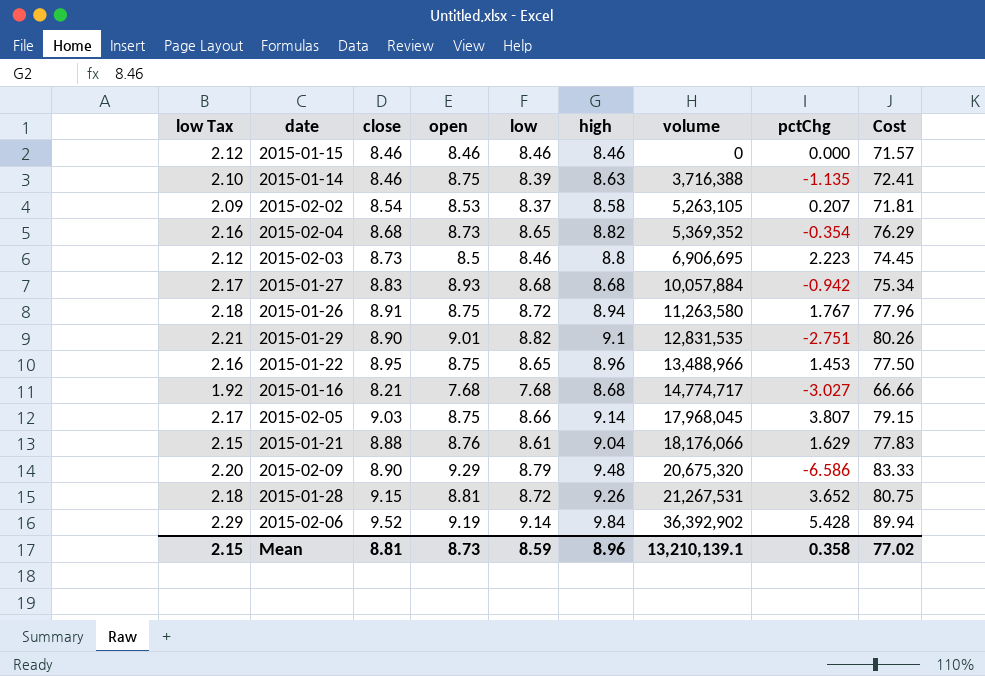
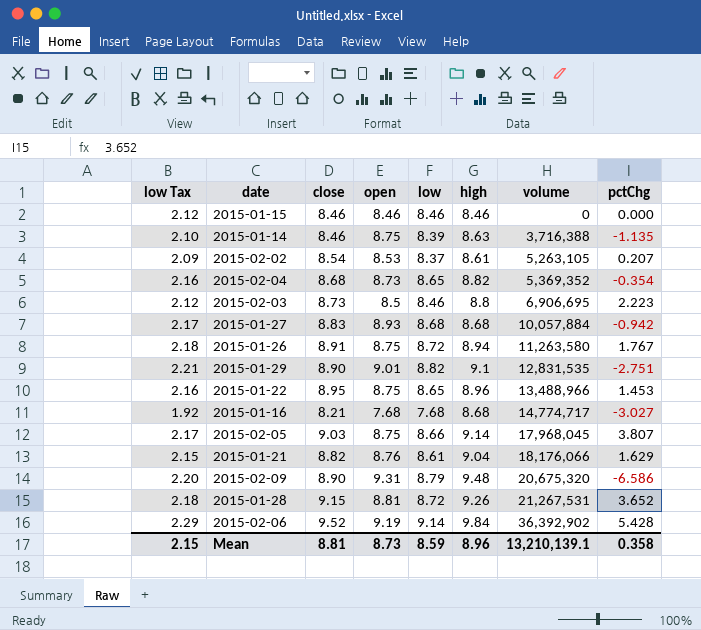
column Cost | formula: [low] * [high] -> none
2015-02-02 | high: 8.58 -> 8.61
2015-01-21 | close: 8.88 -> 8.82
2015-02-09 | open: 9.29 -> 9.31

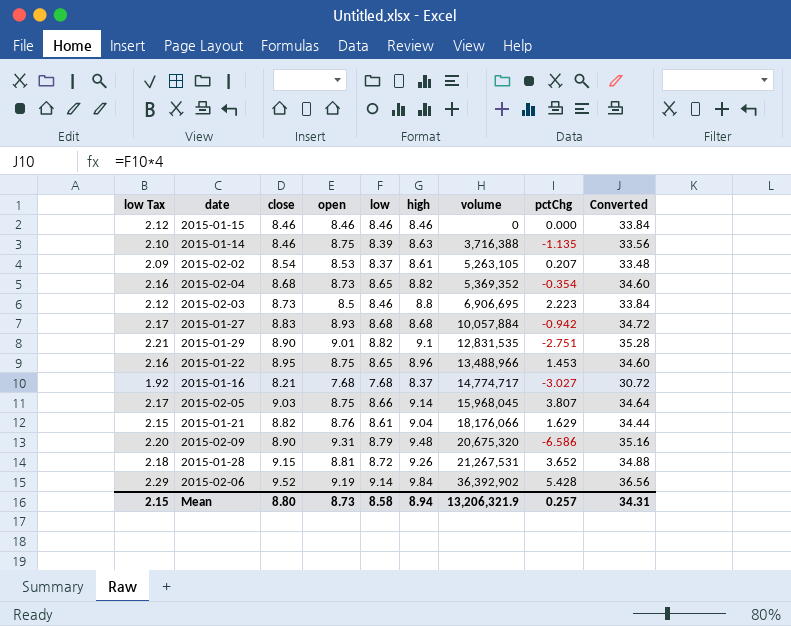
column Converted | formula: none -> [low] * 4
row 2015-01-26: 2.18 | 8.91 | 8.75 | 8.72 | 8.94 | 11,263,580 | 1.767 -> none
2015-01-16 | high: 8.68 -> 8.37
2015-02-05 | volume: 17,968,045 -> 15,968,045
Mean | close: 8.81 -> 8.80
Mean | low: 8.59 -> 8.58
Mean | high: 8.96 -> 8.94
Mean | volume: 13,210,139.1 -> 13,206,321.9
Mean | pctChg: 0.358 -> 0.257

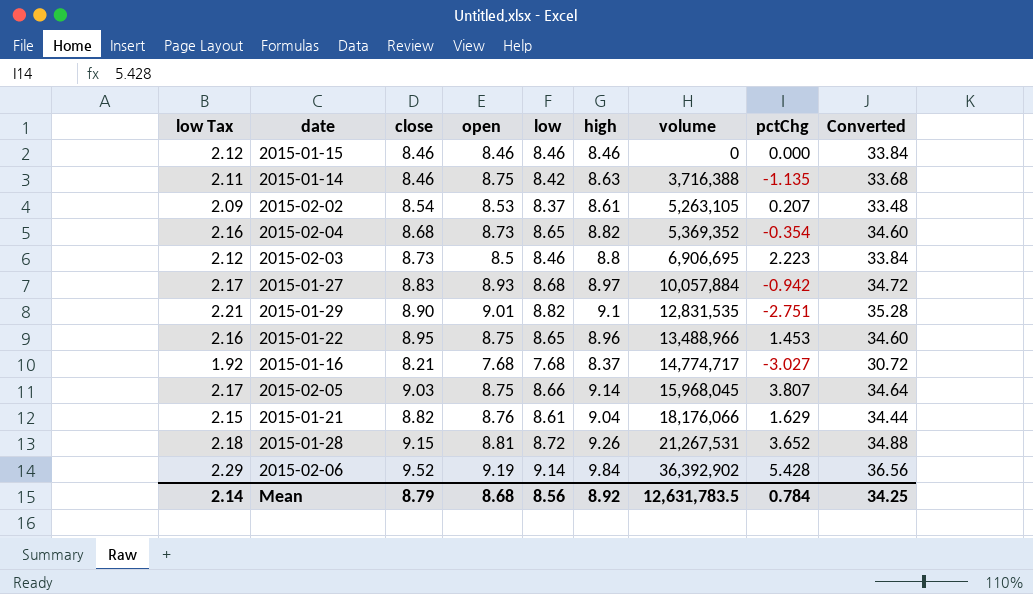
row 2015-02-09: 2.20 | 8.90 | 9.31 | 8.79 | 9.48 | 20,675,320 | -6.586 | 35.16 -> none
2015-01-14 | low Tax: 2.10 -> 2.11
2015-01-14 | low: 8.39 -> 8.42
2015-01-14 | Converted: 33.56 -> 33.68
2015-01-27 | high: 8.68 -> 8.97
Mean | low Tax: 2.15 -> 2.14
Mean | close: 8.80 -> 8.79
Mean | open: 8.73 -> 8.68
Mean | low: 8.58 -> 8.56
Mean | high: 8.94 -> 8.92
Mean | volume: 13,206,321.9 -> 12,631,783.5
Mean | pctChg: 0.257 -> 0.784
Mean | Converted: 34.31 -> 34.25

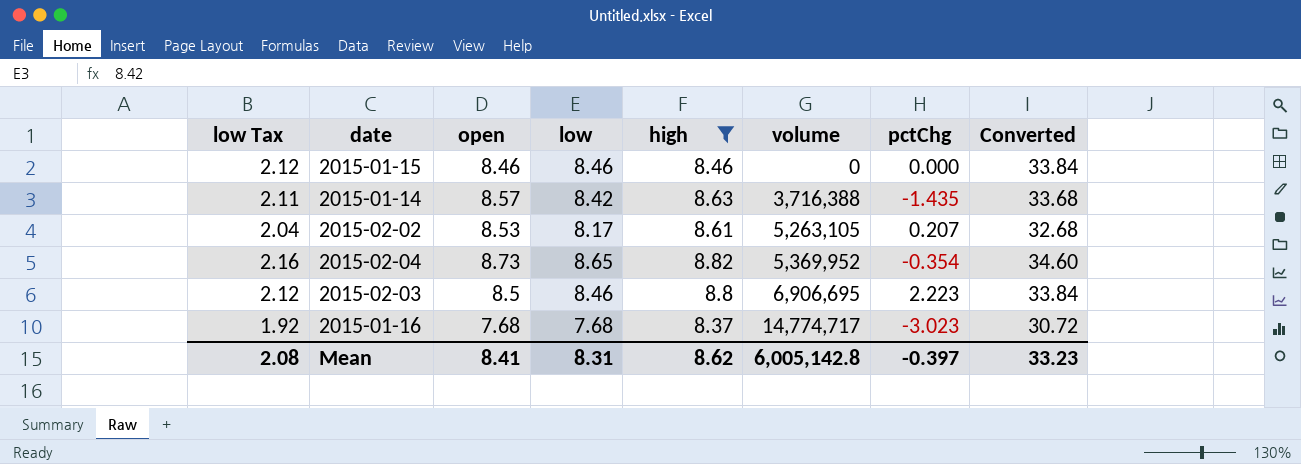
filter: none -> high <= 8.82
column close | position: 3 -> none
2015-01-14 | open: 8.75 -> 8.57
2015-01-14 | pctChg: -1.135 -> -1.435
2015-02-02 | low Tax: 2.09 -> 2.04
2015-02-02 | low: 8.37 -> 8.17
2015-02-02 | Converted: 33.48 -> 32.68
2015-02-04 | volume: 5,369,352 -> 5,369,952
2015-01-16 | pctChg: -3.027 -> -3.023
Mean | low Tax: 2.14 -> 2.08
Mean | open: 8.68 -> 8.41
Mean | low: 8.56 -> 8.31
Mean | high: 8.92 -> 8.62
Mean | volume: 12,631,783.5 -> 6,005,142.8
Mean | pctChg: 0.784 -> -0.397
Mean | Converted: 34.25 -> 33.23

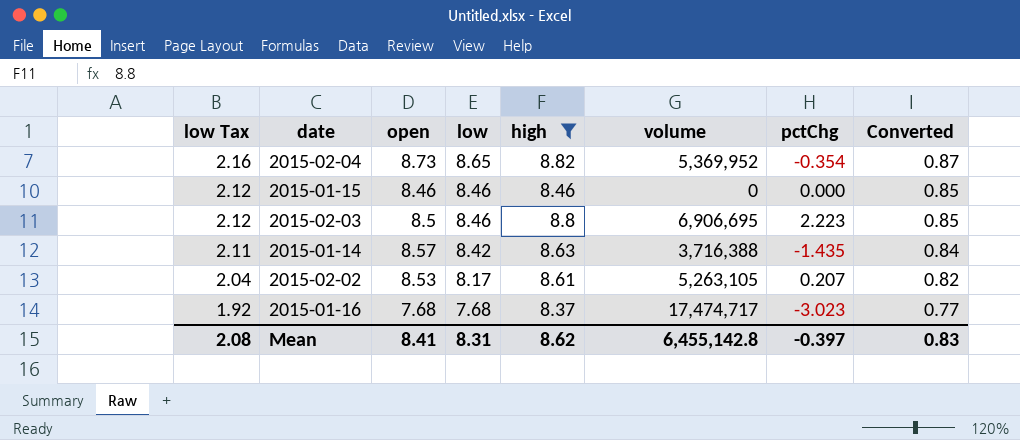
row order: volume ascending -> low Tax descending
column Converted | formula: [low] * 4 -> [low] * 0.1
2015-01-16 | volume: 14,774,717 -> 17,474,717
Mean | volume: 6,005,142.8 -> 6,455,142.8
Mean | Converted: 33.23 -> 0.83

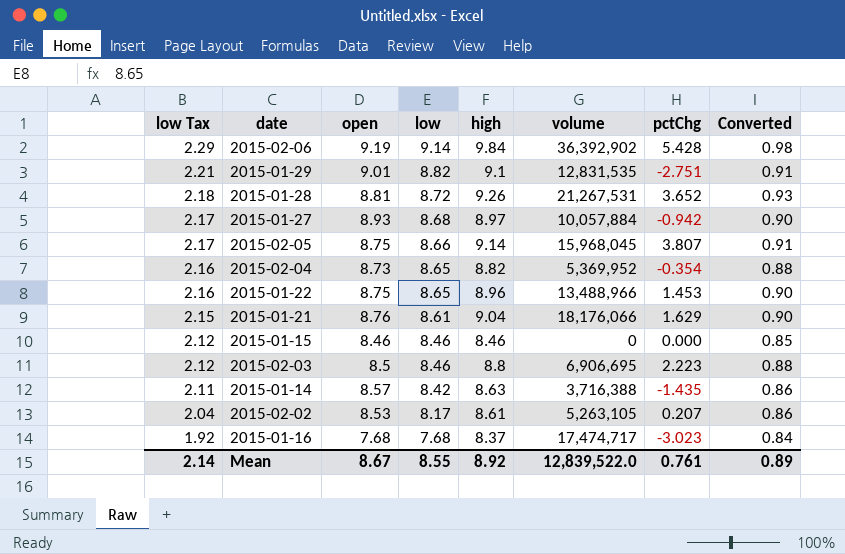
filter: high <= 8.82 -> none
column Converted | formula: [low] * 0.1 -> [high] * 0.1
Mean | low Tax: 2.08 -> 2.14
Mean | open: 8.41 -> 8.67
Mean | low: 8.31 -> 8.55
Mean | high: 8.62 -> 8.92
Mean | volume: 6,455,142.8 -> 12,839,522.0
Mean | pctChg: -0.397 -> 0.761
Mean | Converted: 0.83 -> 0.89

